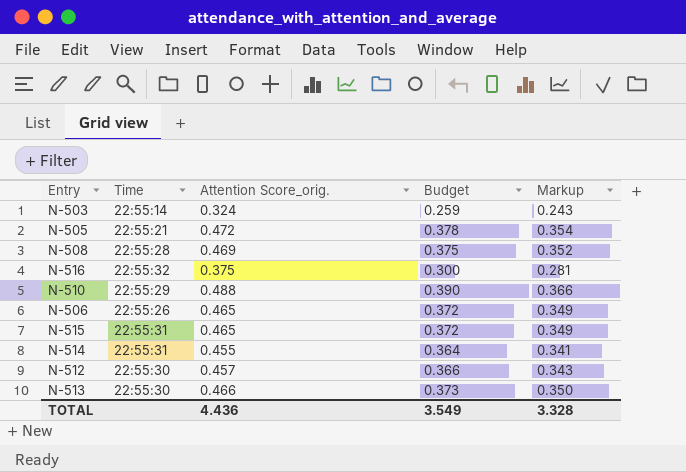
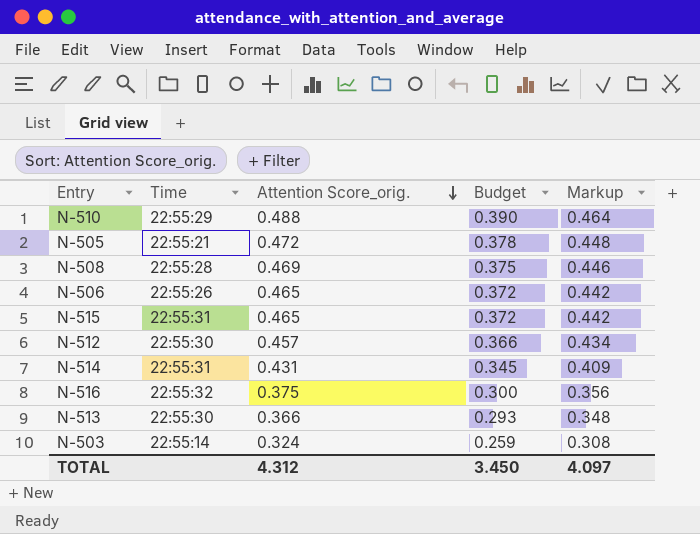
row order: none -> Attention Score_orig. descending
column Markup | formula: [Attention Score_orig.] * 0.75 -> [Attention Score_orig.] * 0.95
N-514 | Attention Score_orig.: 0.455 -> 0.431
N-514 | Budget: 0.364 -> 0.345
N-513 | Attention Score_orig.: 0.466 -> 0.366
N-513 | Budget: 0.373 -> 0.293
TOTAL | Attention Score_orig.: 4.436 -> 4.312
TOTAL | Budget: 3.549 -> 3.450
TOTAL | Markup: 3.328 -> 4.097

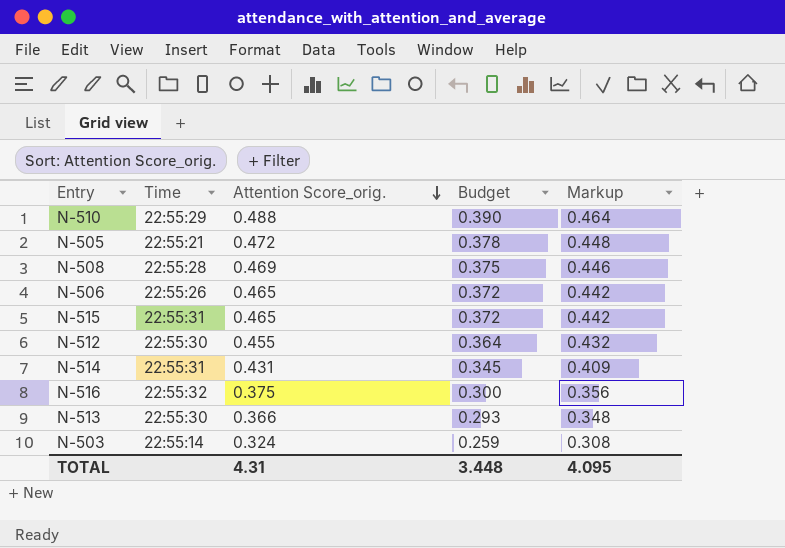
N-512 | Attention Score_orig.: 0.457 -> 0.455
N-512 | Budget: 0.366 -> 0.364
N-512 | Markup: 0.434 -> 0.432
TOTAL | Attention Score_orig.: 4.312 -> 4.31
TOTAL | Budget: 3.450 -> 3.448
TOTAL | Markup: 4.097 -> 4.095

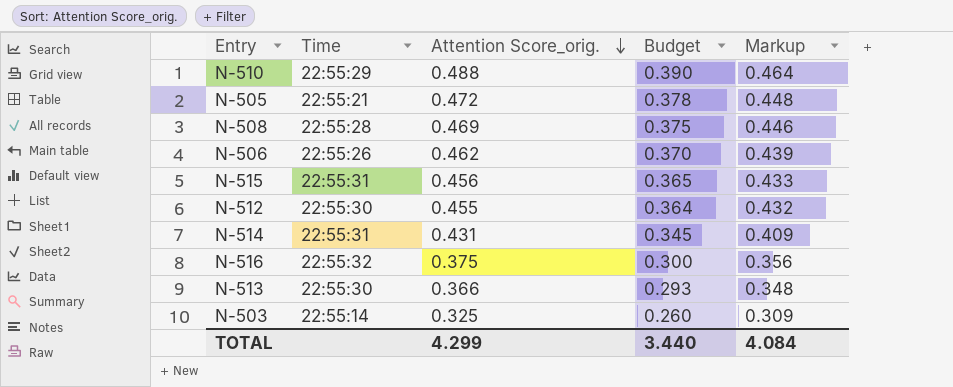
N-506 | Attention Score_orig.: 0.465 -> 0.462
N-506 | Budget: 0.372 -> 0.370
N-506 | Markup: 0.442 -> 0.439
N-515 | Attention Score_orig.: 0.465 -> 0.456
N-515 | Budget: 0.372 -> 0.365
N-515 | Markup: 0.442 -> 0.433
N-503 | Attention Score_orig.: 0.324 -> 0.325
N-503 | Budget: 0.259 -> 0.260
N-503 | Markup: 0.308 -> 0.309
TOTAL | Attention Score_orig.: 4.31 -> 4.299
TOTAL | Budget: 3.448 -> 3.440
TOTAL | Markup: 4.095 -> 4.084

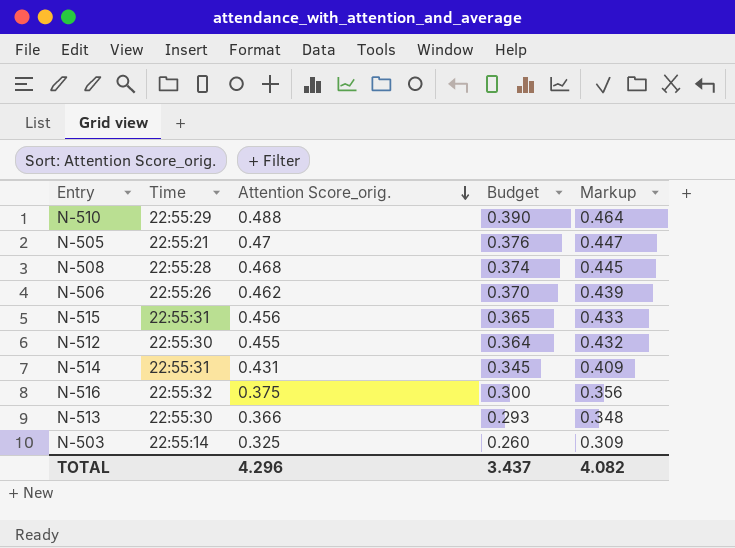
N-505 | Attention Score_orig.: 0.472 -> 0.47
N-505 | Budget: 0.378 -> 0.376
N-505 | Markup: 0.448 -> 0.447
N-508 | Attention Score_orig.: 0.469 -> 0.468
N-508 | Budget: 0.375 -> 0.374
N-508 | Markup: 0.446 -> 0.445
TOTAL | Attention Score_orig.: 4.299 -> 4.296
TOTAL | Budget: 3.440 -> 3.437
TOTAL | Markup: 4.084 -> 4.082

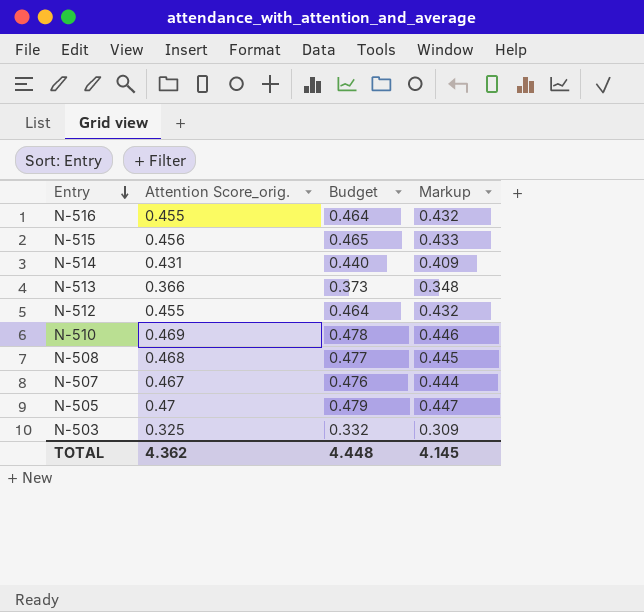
row order: Attention Score_orig. descending -> Entry descending
column Time | position: 2 -> none
column Budget | formula: [Attention Score_orig.] * 0.8 -> [Attention Score_orig.] * 1.02
row N-506: 22:55:26 | 0.462 | 0.370 | 0.439 -> none
N-516 | Attention Score_orig.: 0.375 -> 0.455
N-516 | Markup: 0.356 -> 0.432
N-510 | Attention Score_orig.: 0.488 -> 0.469
N-510 | Markup: 0.464 -> 0.446
row N-507: none -> 0.467 | 0.476 | 0.444
TOTAL | Attention Score_orig.: 4.296 -> 4.362
TOTAL | Budget: 3.437 -> 4.448
TOTAL | Markup: 4.082 -> 4.145

